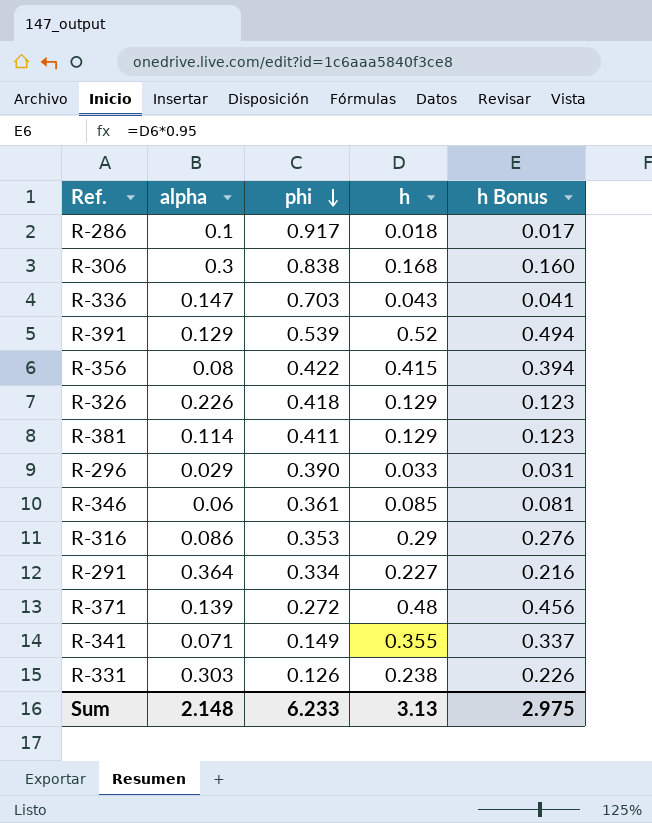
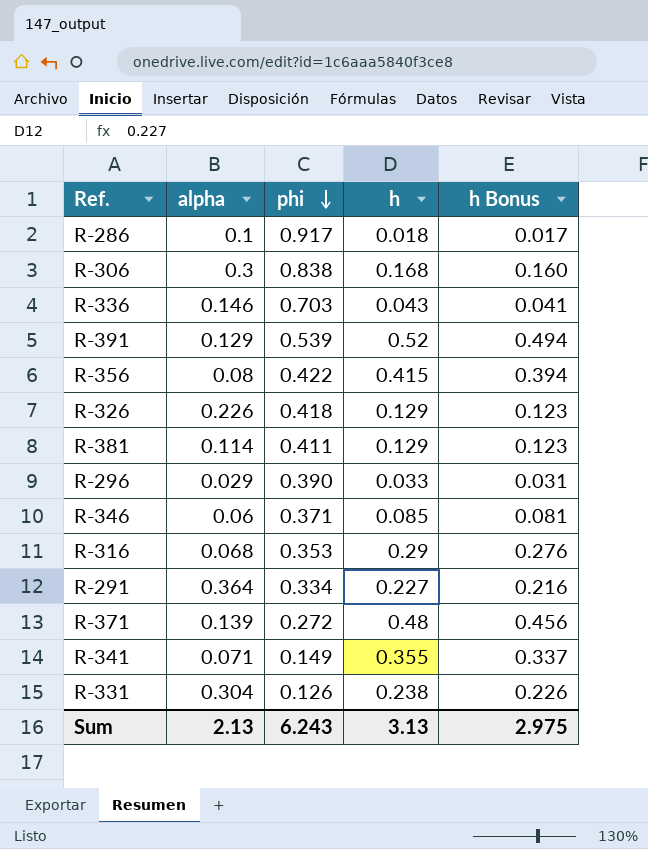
R-336 | alpha: 0.147 -> 0.146
R-346 | phi: 0.361 -> 0.371
R-316 | alpha: 0.086 -> 0.068
R-331 | alpha: 0.303 -> 0.304
Sum | alpha: 2.148 -> 2.13
Sum | phi: 6.233 -> 6.243

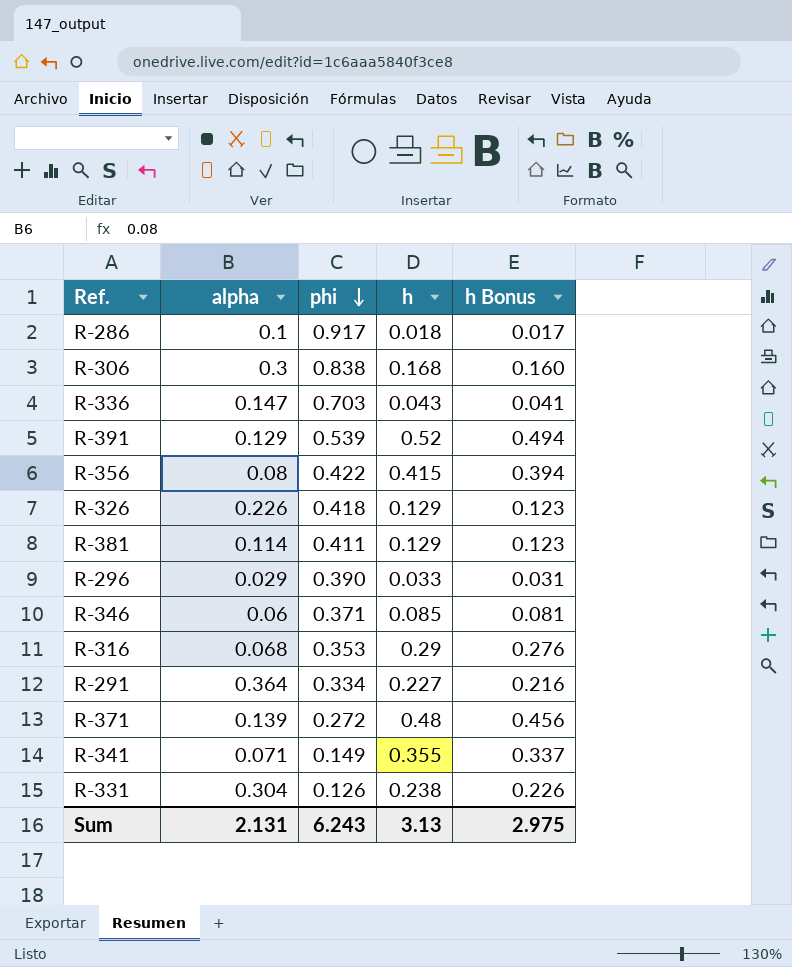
R-336 | alpha: 0.146 -> 0.147
Sum | alpha: 2.13 -> 2.131

